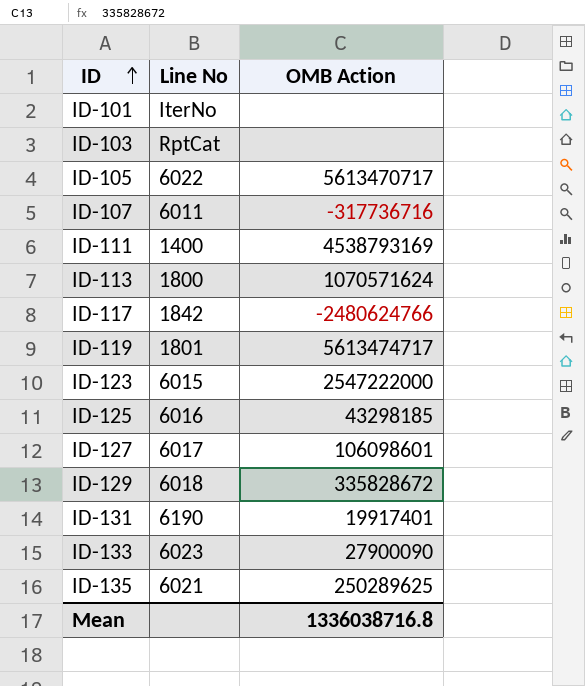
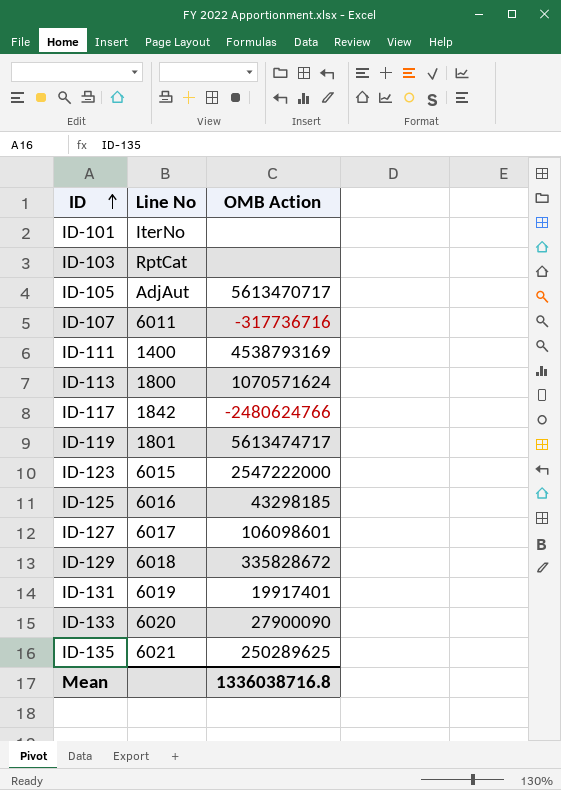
ID-105 | Line No: 6022 -> AdjAut
ID-131 | Line No: 6190 -> 6019
ID-133 | Line No: 6023 -> 6020

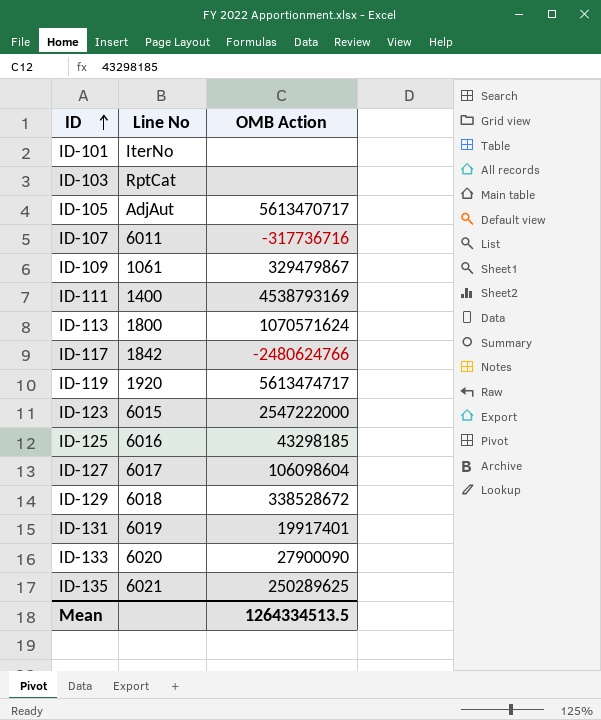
row ID-109: none -> 1061 | 329479867
ID-119 | Line No: 1801 -> 1920
ID-127 | OMB Action: 106098601 -> 106098604
ID-129 | OMB Action: 335828672 -> 338528672
Mean | OMB Action: 1336038716.8 -> 1264334513.5

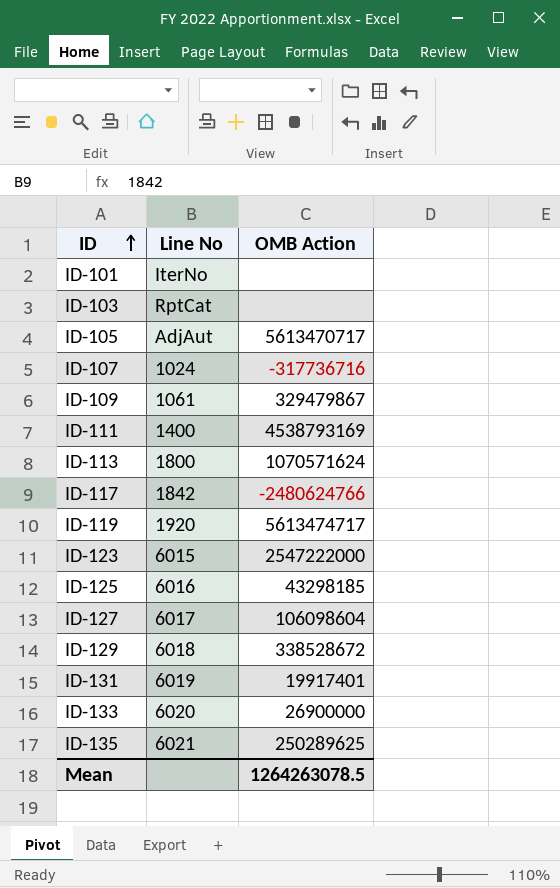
ID-107 | Line No: 6011 -> 1024
ID-133 | OMB Action: 27900090 -> 26900000
Mean | OMB Action: 1264334513.5 -> 1264263078.5

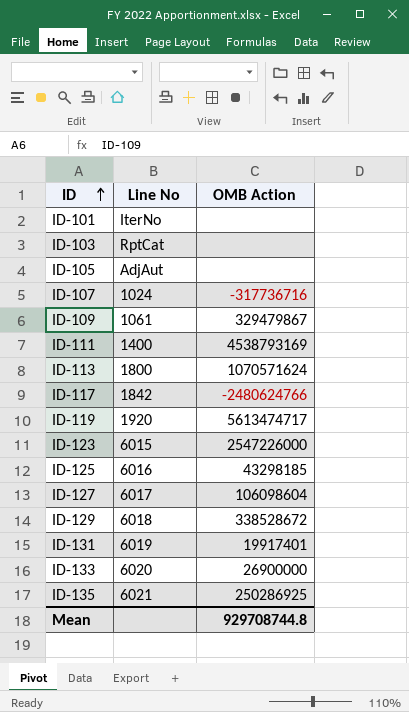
ID-105 | OMB Action: 5613470717 -> none
ID-123 | OMB Action: 2547222000 -> 2547226000
ID-135 | OMB Action: 250289625 -> 250286925
Mean | OMB Action: 1264263078.5 -> 929708744.8

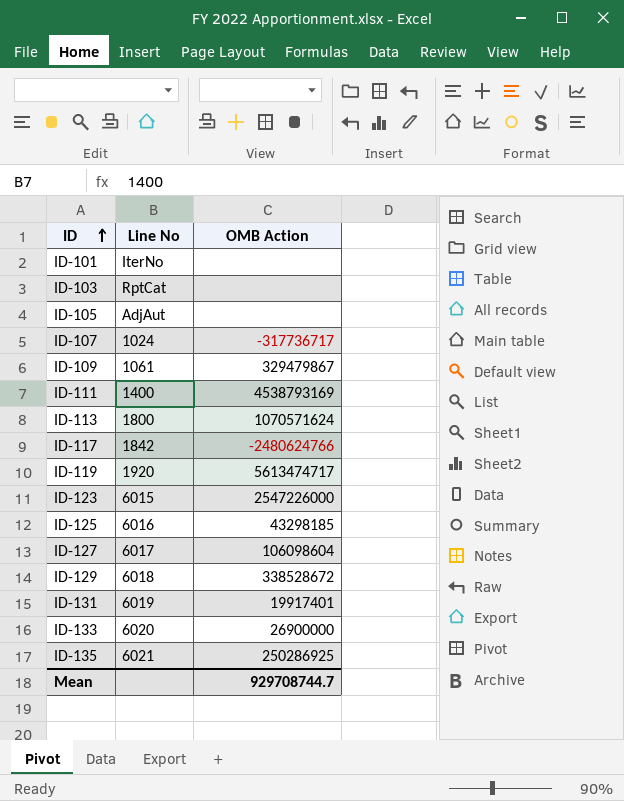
ID-107 | OMB Action: -317736716 -> -317736717
Mean | OMB Action: 929708744.8 -> 929708744.7

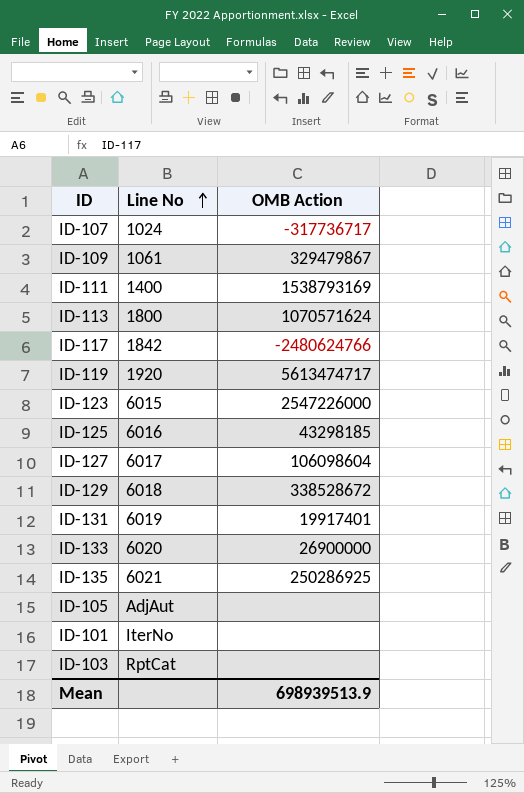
row order: ID ascending -> Line No ascending
ID-111 | OMB Action: 4538793169 -> 1538793169
Mean | OMB Action: 929708744.7 -> 698939513.9

